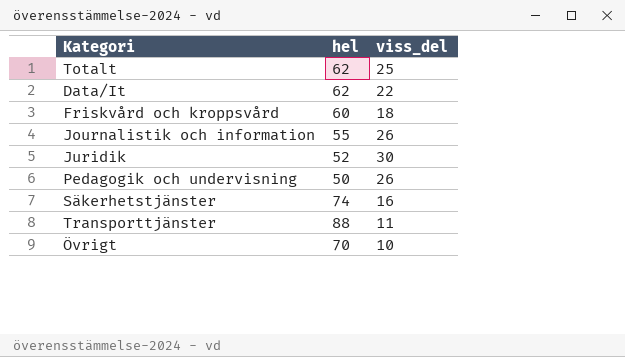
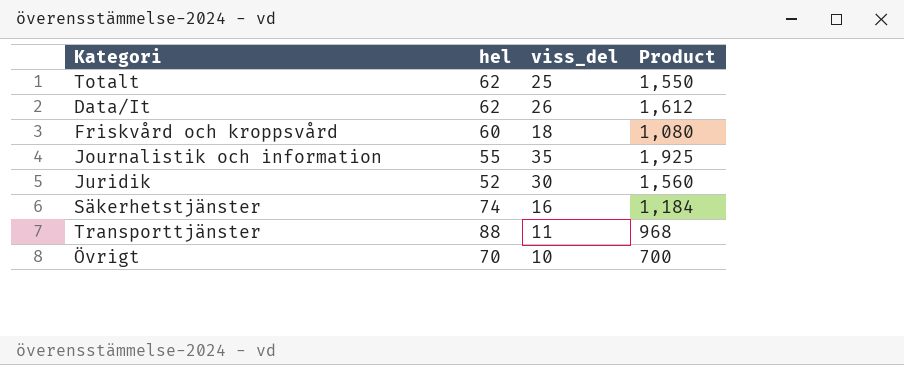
column Product | formula: none -> [hel] * [viss_del]
row Pedagogik och undervisning: 50 | 26 -> none
Data/It | viss_del: 22 -> 26
Journalistik och information | viss_del: 26 -> 35

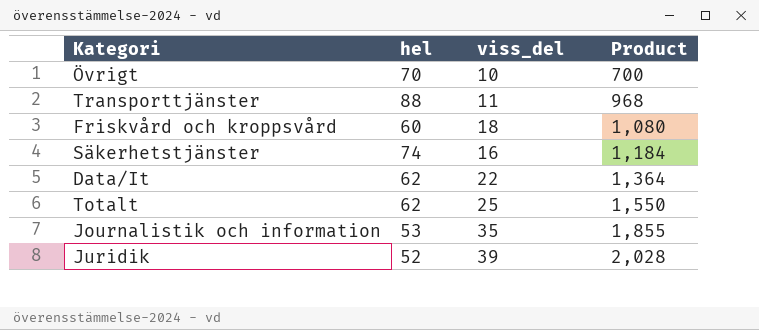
row order: none -> Product ascending
Data/It | viss_del: 26 -> 22
Data/It | Product: 1,612 -> 1,364
Journalistik och information | hel: 55 -> 53
Journalistik och information | Product: 1,925 -> 1,855
Juridik | viss_del: 30 -> 39
Juridik | Product: 1,560 -> 2,028

